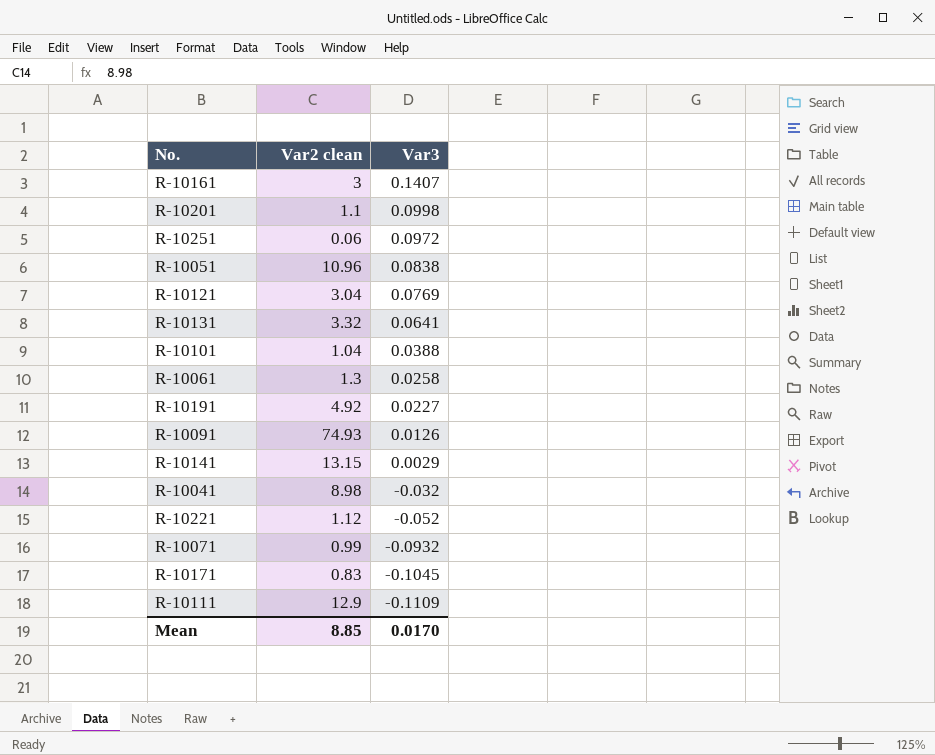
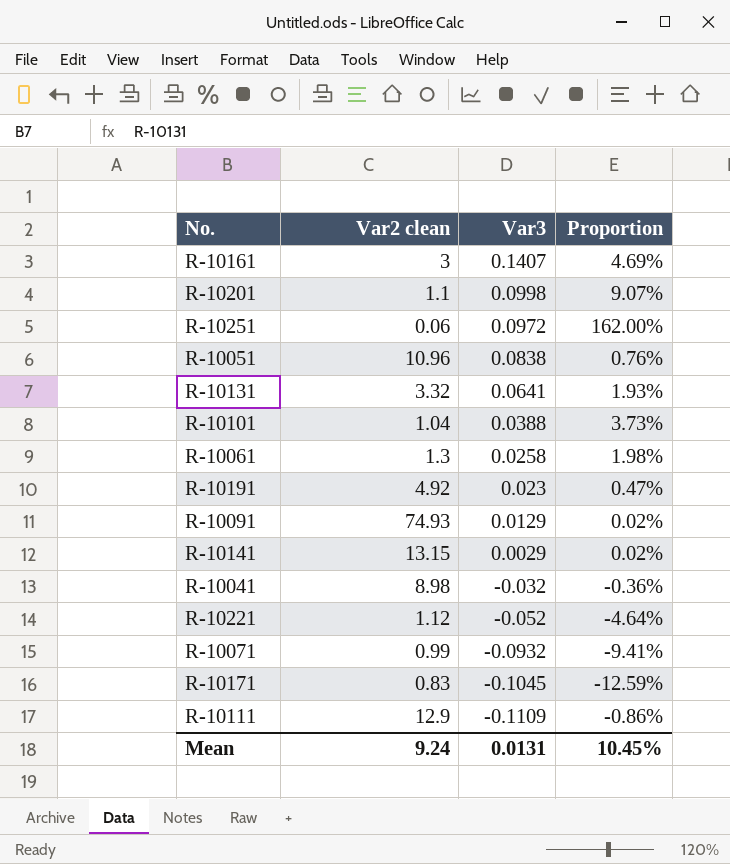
column Proportion | formula: none -> [Var3] / [Var2 clean]
row R-10121: 3.04 | 0.0769 -> none
R-10191 | Var3: 0.0227 -> 0.023
R-10091 | Var3: 0.0126 -> 0.0129
Mean | Var2 clean: 8.85 -> 9.24
Mean | Var3: 0.0170 -> 0.0131

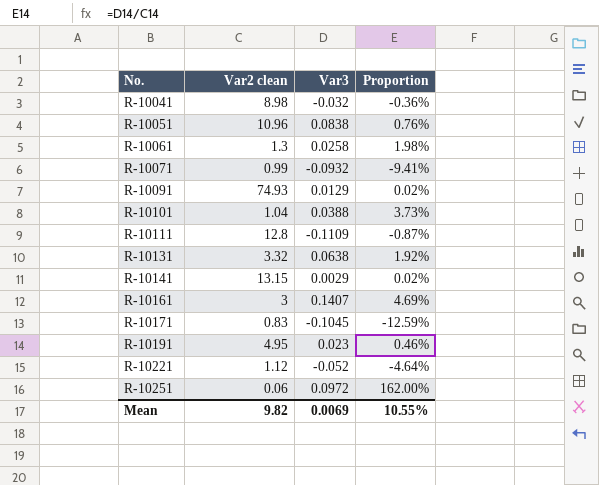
row order: Var3 descending -> No. ascending
row R-10201: 1.1 | 0.0998 | 9.07% -> none
R-10111 | Var2 clean: 12.9 -> 12.8
R-10111 | Proportion: -0.86% -> -0.87%
R-10131 | Var3: 0.0641 -> 0.0638
R-10131 | Proportion: 1.93% -> 1.92%
R-10191 | Var2 clean: 4.92 -> 4.95
R-10191 | Proportion: 0.47% -> 0.46%
Mean | Var2 clean: 9.24 -> 9.82
Mean | Var3: 0.0131 -> 0.0069
Mean | Proportion: 10.45% -> 10.55%

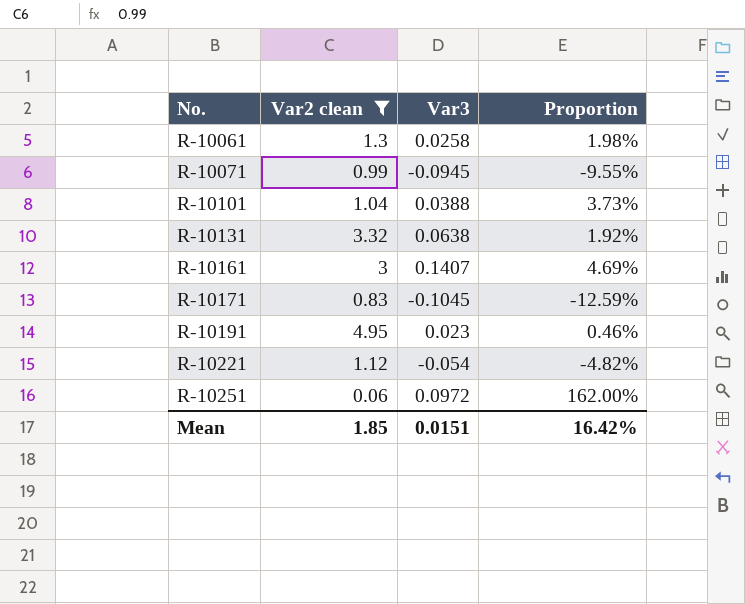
filter: none -> Var2 clean <= 4.95
R-10071 | Var3: -0.0932 -> -0.0945
R-10071 | Proportion: -9.41% -> -9.55%
R-10221 | Var3: -0.052 -> -0.054
R-10221 | Proportion: -4.64% -> -4.82%
Mean | Var2 clean: 9.82 -> 1.85
Mean | Var3: 0.0069 -> 0.0151
Mean | Proportion: 10.55% -> 16.42%

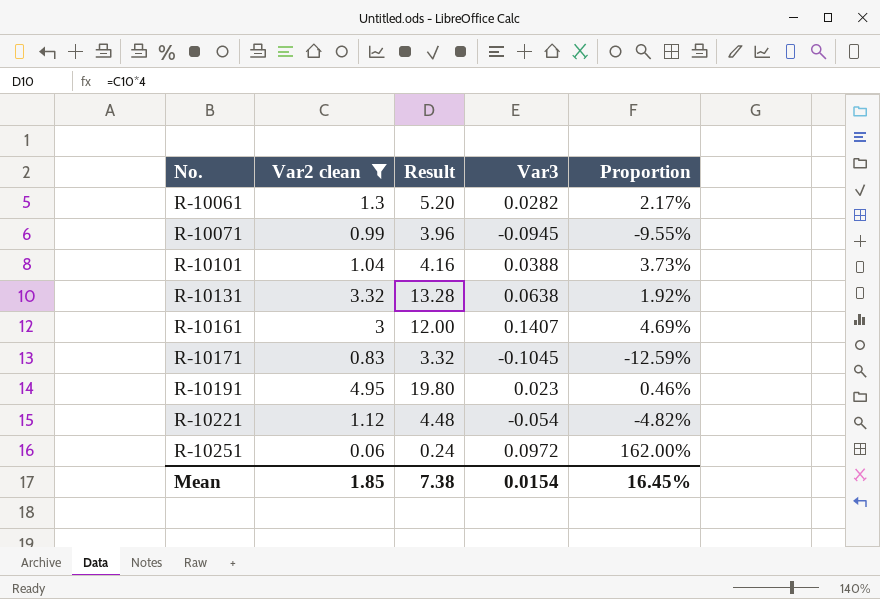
column Result | formula: none -> [Var2 clean] * 4
R-10061 | Var3: 0.0258 -> 0.0282
R-10061 | Proportion: 1.98% -> 2.17%
Mean | Var3: 0.0151 -> 0.0154
Mean | Proportion: 16.42% -> 16.45%

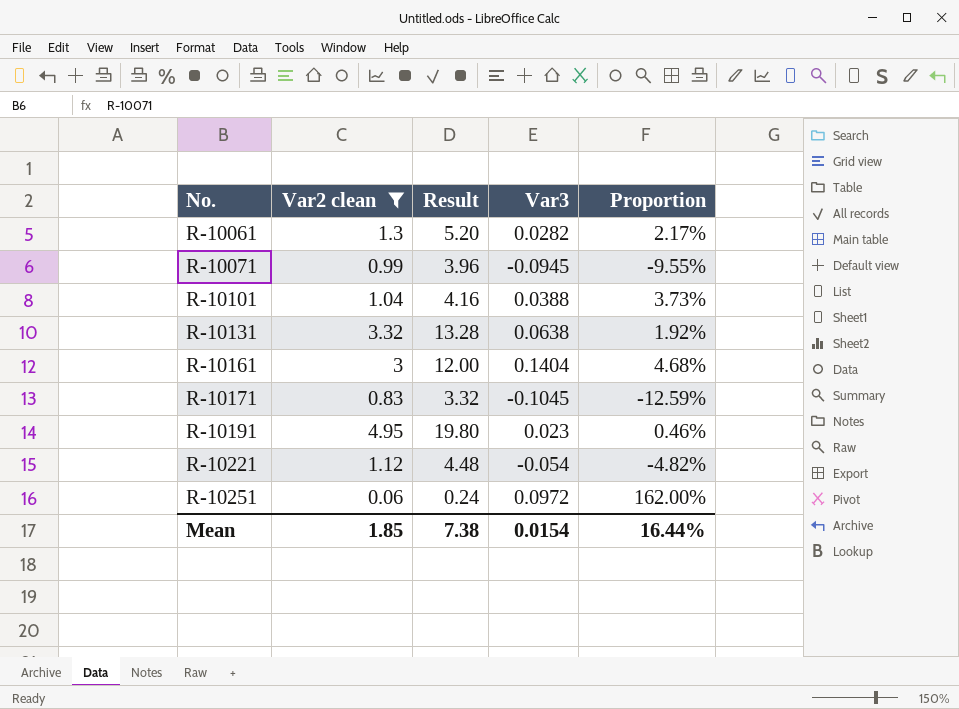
R-10161 | Var3: 0.1407 -> 0.1404
R-10161 | Proportion: 4.69% -> 4.68%
Mean | Proportion: 16.45% -> 16.44%

